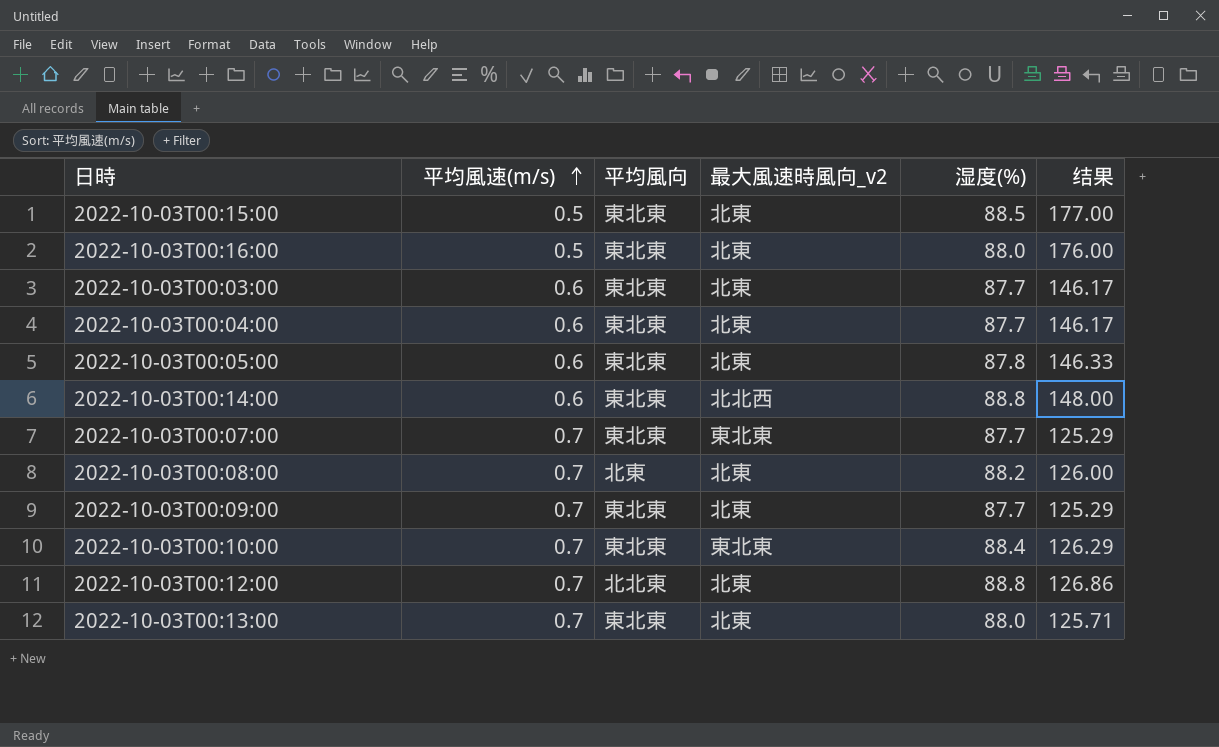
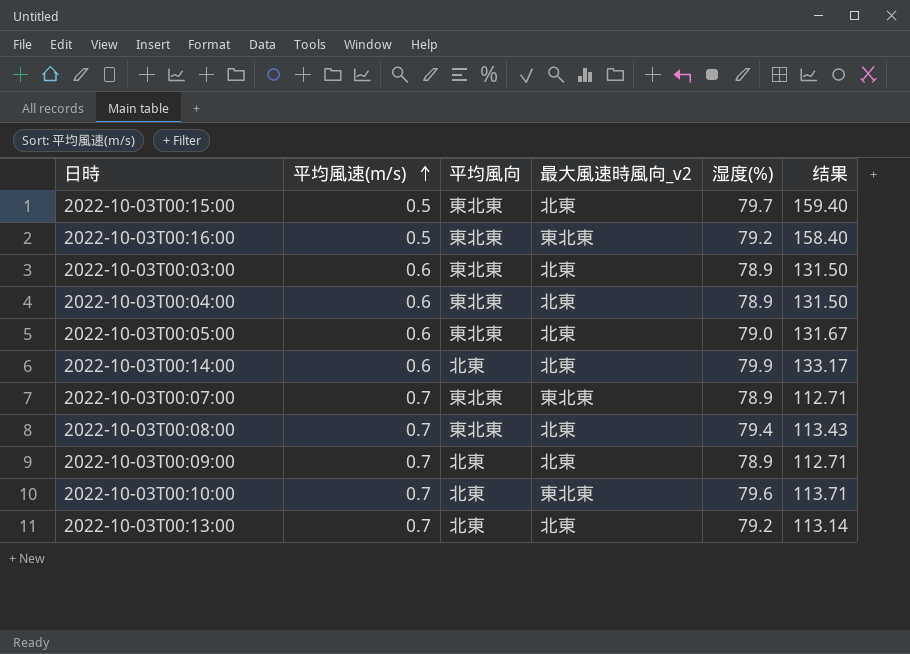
row 2022-10-03T00:12:00: 0.7 | 北北東 | 北東 | 88.8 | 126.86 -> none
2022-10-03T00:15:00 | 湿度(%): 88.5 -> 79.7
2022-10-03T00:15:00 | 结果: 177.00 -> 159.40
2022-10-03T00:16:00 | 最大風速時風向_v2: 北東 -> 東北東
2022-10-03T00:16:00 | 湿度(%): 88.0 -> 79.2
2022-10-03T00:16:00 | 结果: 176.00 -> 158.40
2022-10-03T00:03:00 | 湿度(%): 87.7 -> 78.9
2022-10-03T00:03:00 | 结果: 146.17 -> 131.50
2022-10-03T00:04:00 | 湿度(%): 87.7 -> 78.9
2022-10-03T00:04:00 | 结果: 146.17 -> 131.50
2022-10-03T00:05:00 | 湿度(%): 87.8 -> 79.0
2022-10-03T00:05:00 | 结果: 146.33 -> 131.67
2022-10-03T00:14:00 | 平均風向: 東北東 -> 北東
2022-10-03T00:14:00 | 最大風速時風向_v2: 北北西 -> 北東
2022-10-03T00:14:00 | 湿度(%): 88.8 -> 79.9
2022-10-03T00:14:00 | 结果: 148.00 -> 133.17
2022-10-03T00:07:00 | 湿度(%): 87.7 -> 78.9
2022-10-03T00:07:00 | 结果: 125.29 -> 112.71
2022-10-03T00:08:00 | 平均風向: 北東 -> 東北東
2022-10-03T00:08:00 | 湿度(%): 88.2 -> 79.4
2022-10-03T00:08:00 | 结果: 126.00 -> 113.43
2022-10-03T00:09:00 | 平均風向: 東北東 -> 北東
2022-10-03T00:09:00 | 湿度(%): 87.7 -> 78.9
2022-10-03T00:09:00 | 结果: 125.29 -> 112.71
2022-10-03T00:10:00 | 平均風向: 東北東 -> 北東
2022-10-03T00:10:00 | 湿度(%): 88.4 -> 79.6
2022-10-03T00:10:00 | 结果: 126.29 -> 113.71
2022-10-03T00:13:00 | 平均風向: 東北東 -> 北東
2022-10-03T00:13:00 | 湿度(%): 88.0 -> 79.2
2022-10-03T00:13:00 | 结果: 125.71 -> 113.14

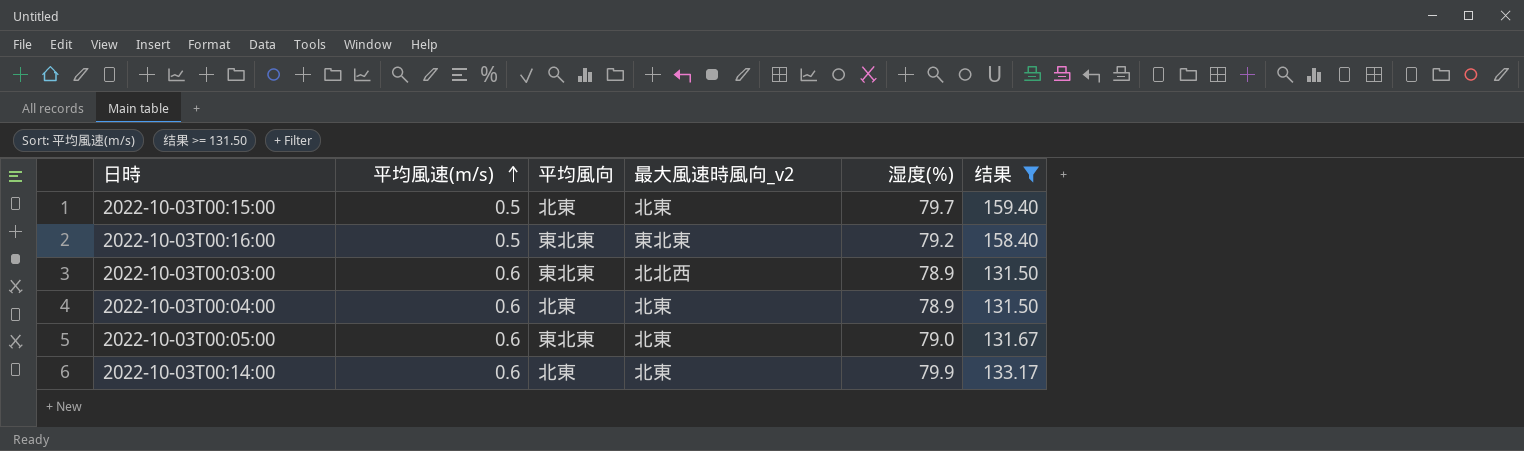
filter: none -> 结果 >= 131.50
2022-10-03T00:15:00 | 平均風向: 東北東 -> 北東
2022-10-03T00:03:00 | 最大風速時風向_v2: 北東 -> 北北西
2022-10-03T00:04:00 | 平均風向: 東北東 -> 北東

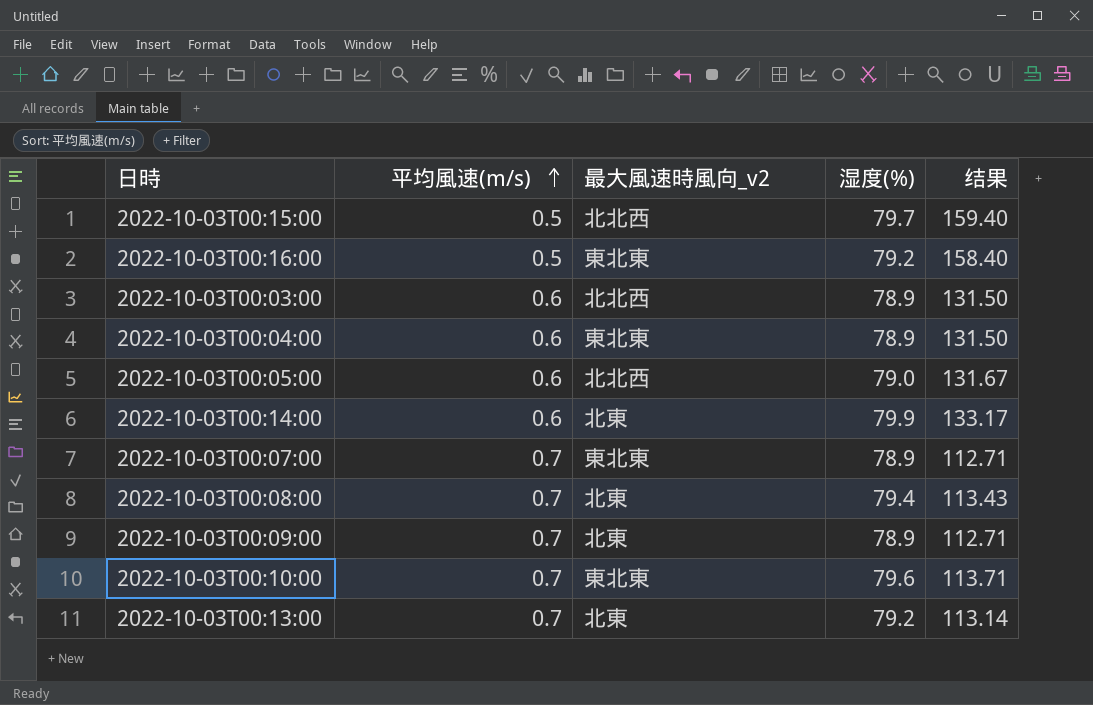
filter: 结果 >= 131.50 -> none
column 平均風向 | position: 3 -> none
2022-10-03T00:15:00 | 最大風速時風向_v2: 北東 -> 北北西
2022-10-03T00:04:00 | 最大風速時風向_v2: 北東 -> 東北東
2022-10-03T00:05:00 | 最大風速時風向_v2: 北東 -> 北北西

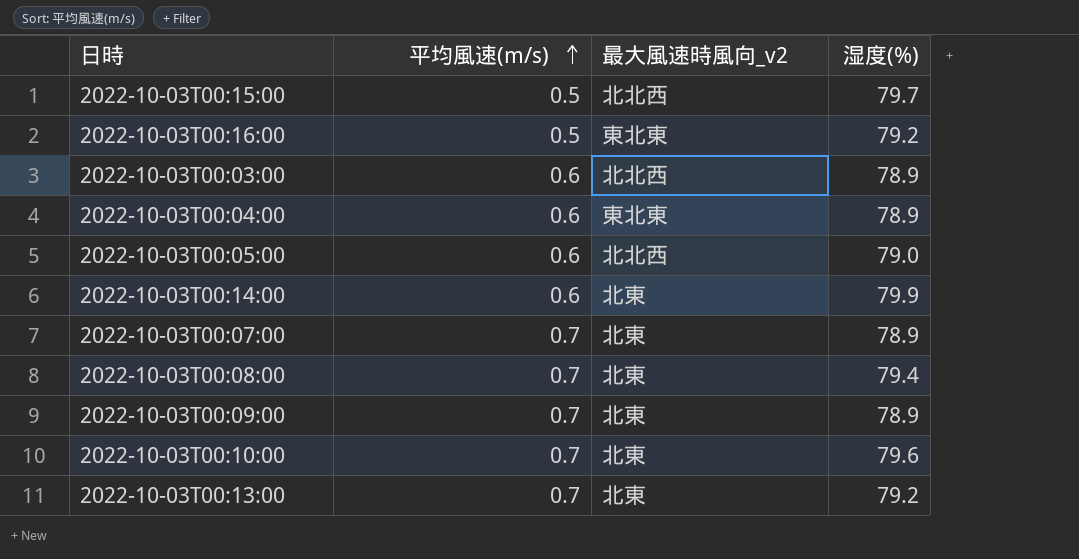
column 结果 | formula: [湿度(%)] / [平均風速(m/s)] -> none
2022-10-03T00:07:00 | 最大風速時風向_v2: 東北東 -> 北東
2022-10-03T00:10:00 | 最大風速時風向_v2: 東北東 -> 北東

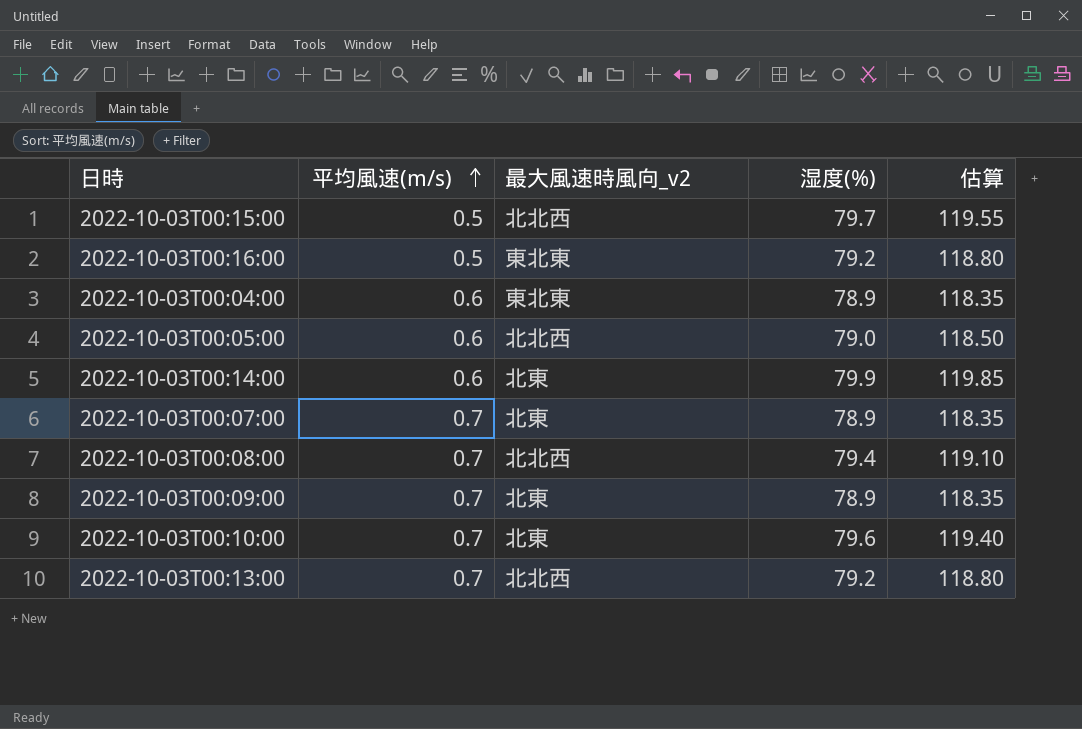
column 估算 | formula: none -> [湿度(%)] * 1.5
row 2022-10-03T00:03:00: 0.6 | 北北西 | 78.9 -> none
2022-10-03T00:08:00 | 最大風速時風向_v2: 北東 -> 北北西
2022-10-03T00:13:00 | 最大風速時風向_v2: 北東 -> 北北西

